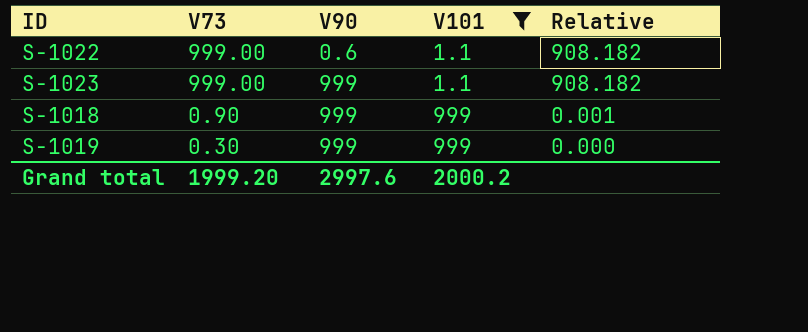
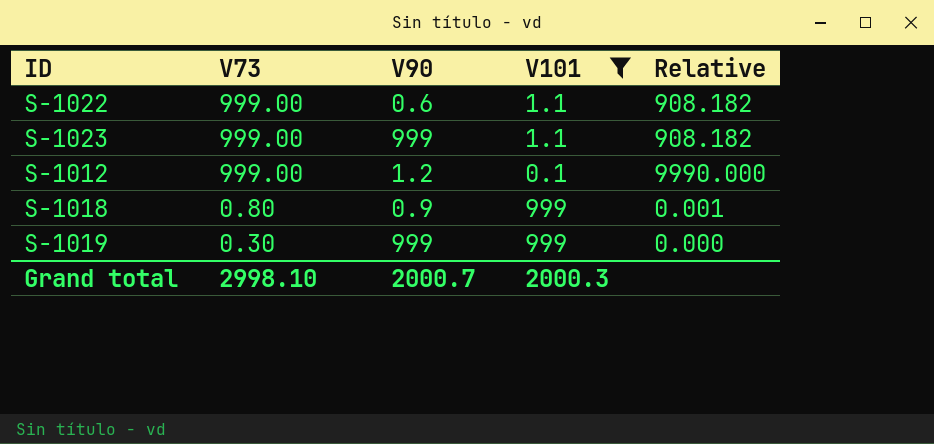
row S-1012: none -> 999.00 | 1.2 | 0.1 | 9990.000
S-1018 | V73: 0.90 -> 0.80
S-1018 | V90: 999 -> 0.9
Grand total | V73: 1999.20 -> 2998.10
Grand total | V90: 2997.6 -> 2000.7
Grand total | V101: 2000.2 -> 2000.3

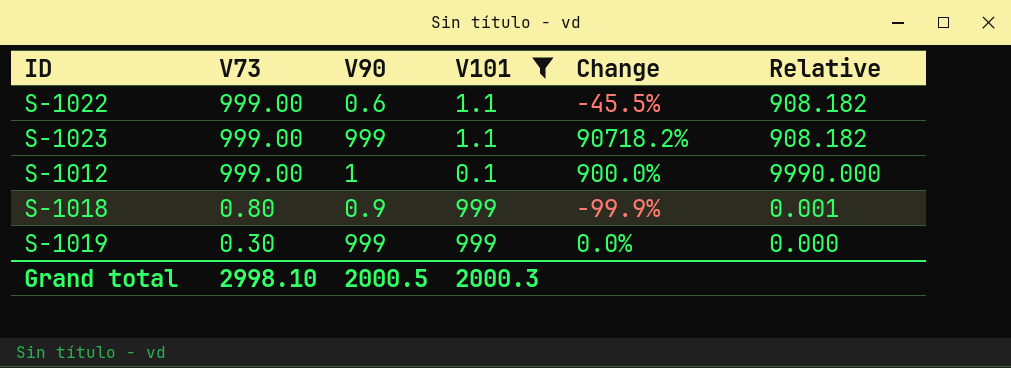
column Change | formula: none -> ([V90] - [V101]) / [V101]
S-1012 | V90: 1.2 -> 1
Grand total | V90: 2000.7 -> 2000.5

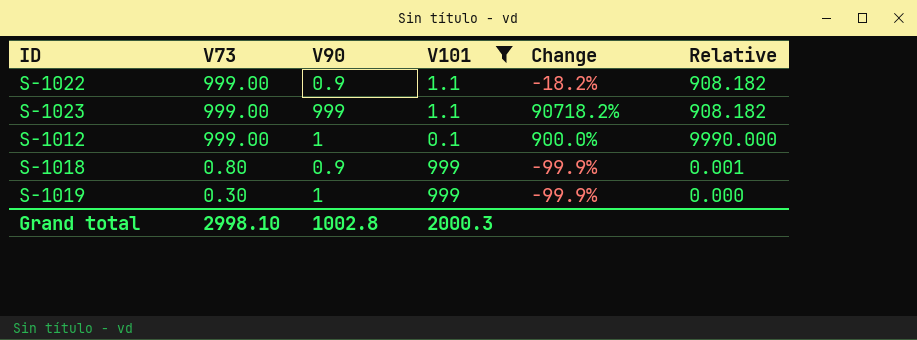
S-1022 | V90: 0.6 -> 0.9
S-1022 | Change: -45.5% -> -18.2%
S-1019 | V90: 999 -> 1
S-1019 | Change: 0.0% -> -99.9%
Grand total | V90: 2000.5 -> 1002.8

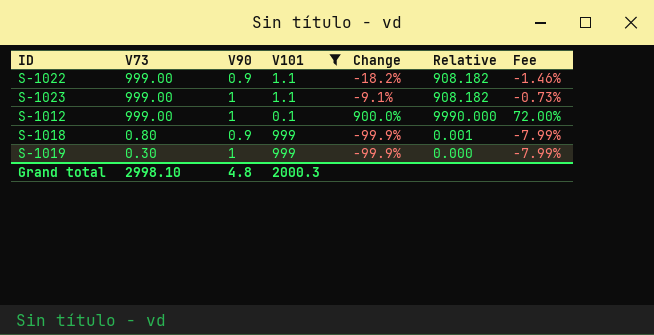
column Fee | formula: none -> [Change] * 0.08
S-1023 | V90: 999 -> 1
S-1023 | Change: 90718.2% -> -9.1%
Grand total | V90: 1002.8 -> 4.8

